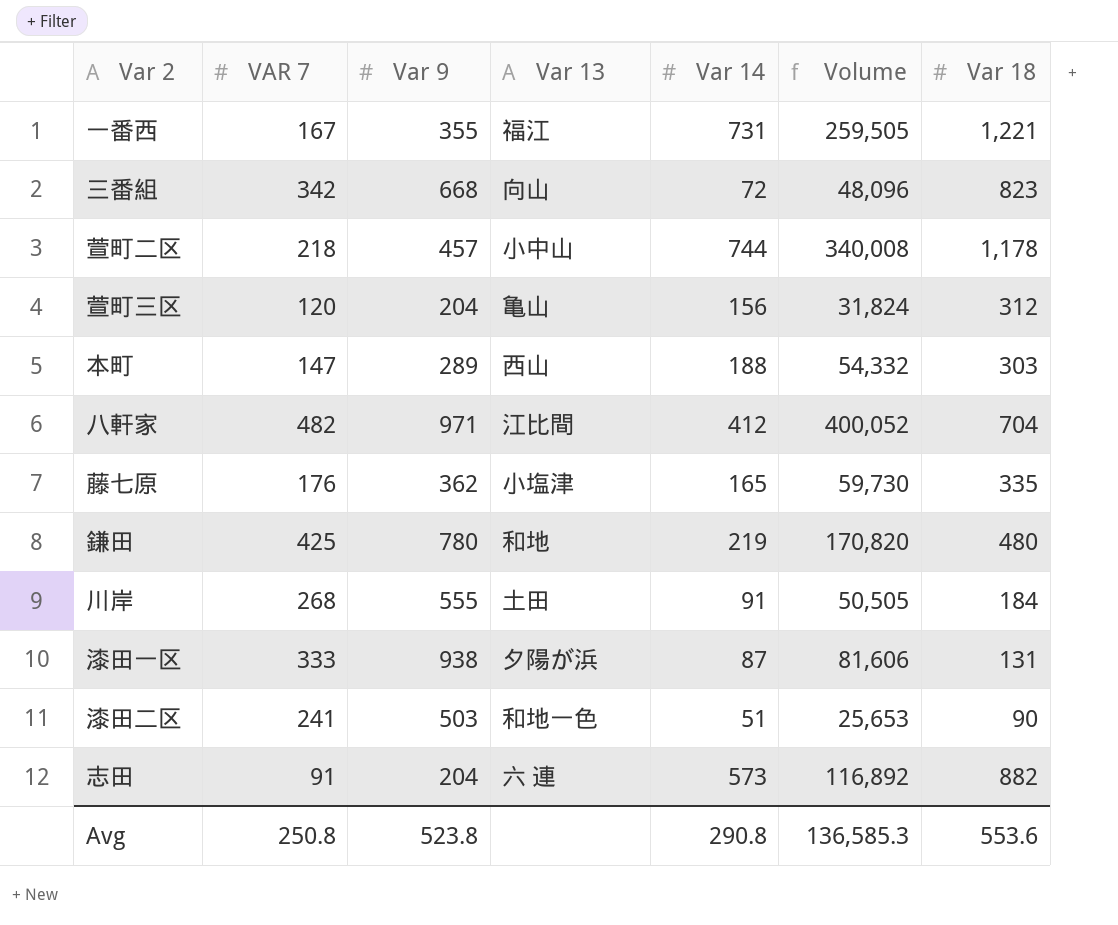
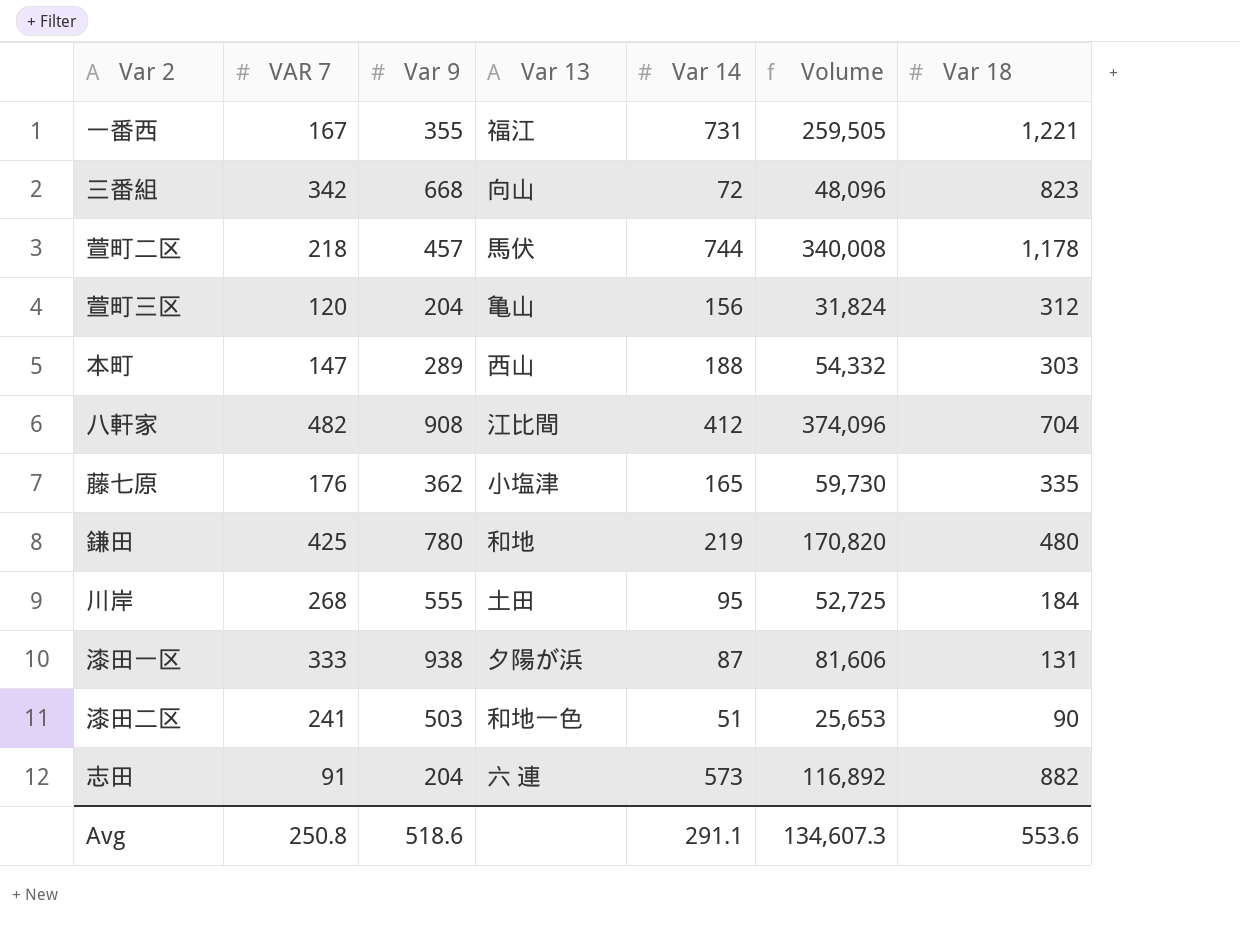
萱町二区 | Var 13: 小中山 -> 馬伏
八軒家 | Var 9: 971 -> 908
八軒家 | Volume: 400,052 -> 374,096
川岸 | Var 14: 91 -> 95
川岸 | Volume: 50,505 -> 52,725
Avg | Var 9: 523.8 -> 518.6
Avg | Var 14: 290.8 -> 291.1
Avg | Volume: 136,585.3 -> 134,607.3

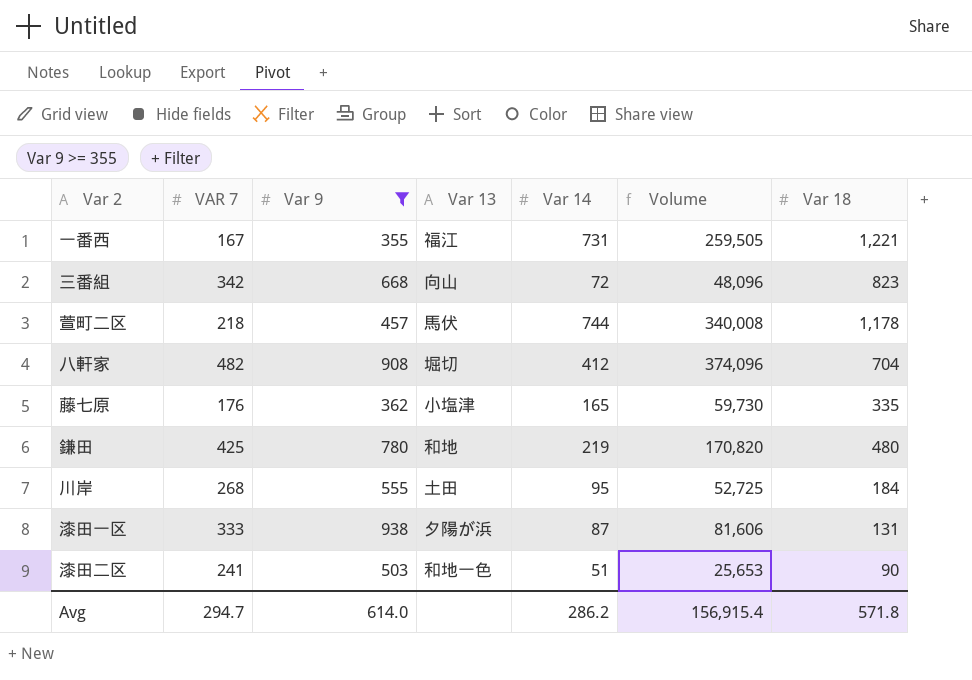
filter: none -> Var 9 >= 355
八軒家 | Var 13: 江比間 -> 堀切
Avg | VAR 7: 250.8 -> 294.7
Avg | Var 9: 518.6 -> 614.0
Avg | Var 14: 291.1 -> 286.2
Avg | Volume: 134,607.3 -> 156,915.4
Avg | Var 18: 553.6 -> 571.8

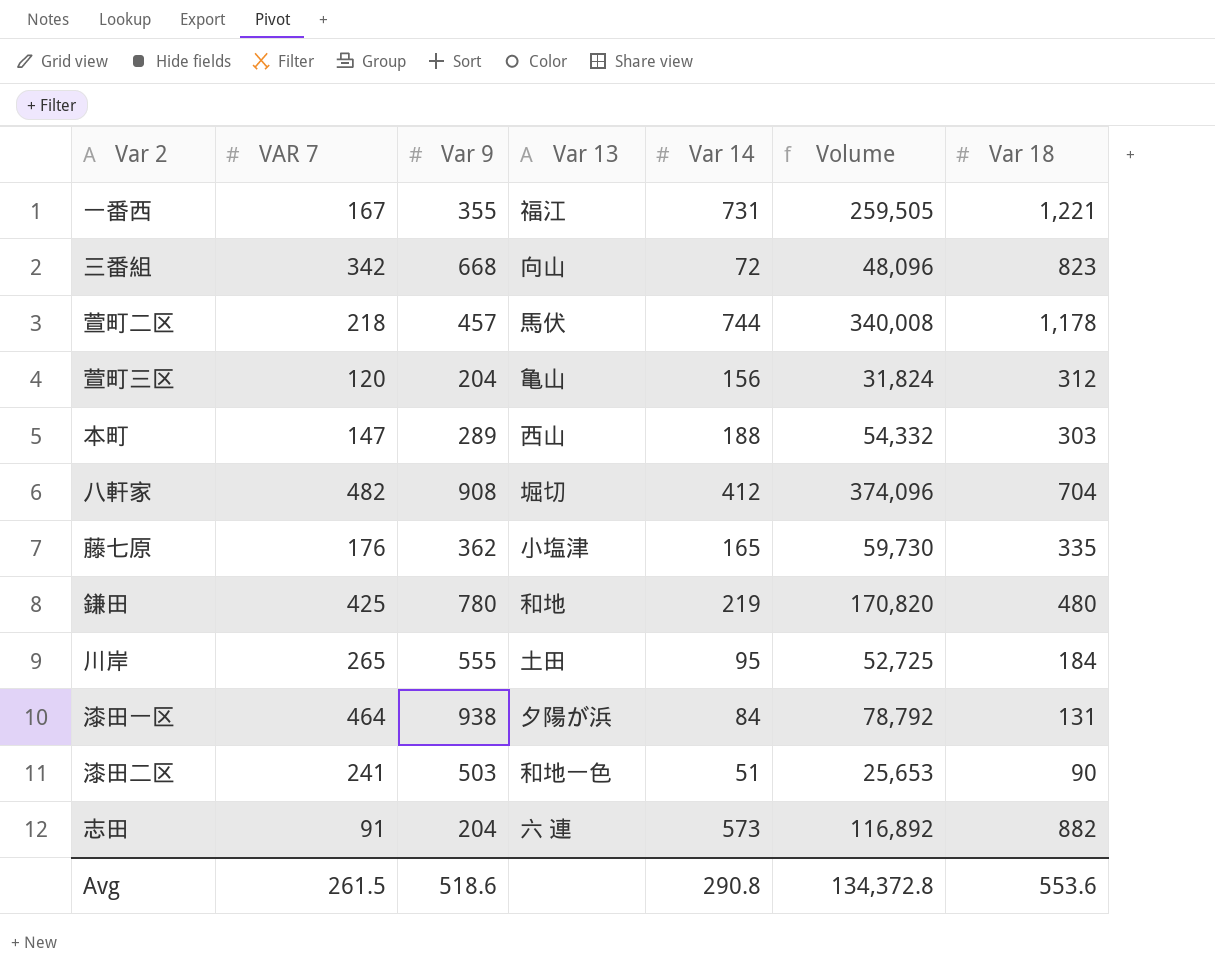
filter: Var 9 >= 355 -> none
川岸 | VAR 7: 268 -> 265
漆田一区 | VAR 7: 333 -> 464
漆田一区 | Var 14: 87 -> 84
漆田一区 | Volume: 81,606 -> 78,792
Avg | VAR 7: 294.7 -> 261.5
Avg | Var 9: 614.0 -> 518.6
Avg | Var 14: 286.2 -> 290.8
Avg | Volume: 156,915.4 -> 134,372.8
Avg | Var 18: 571.8 -> 553.6

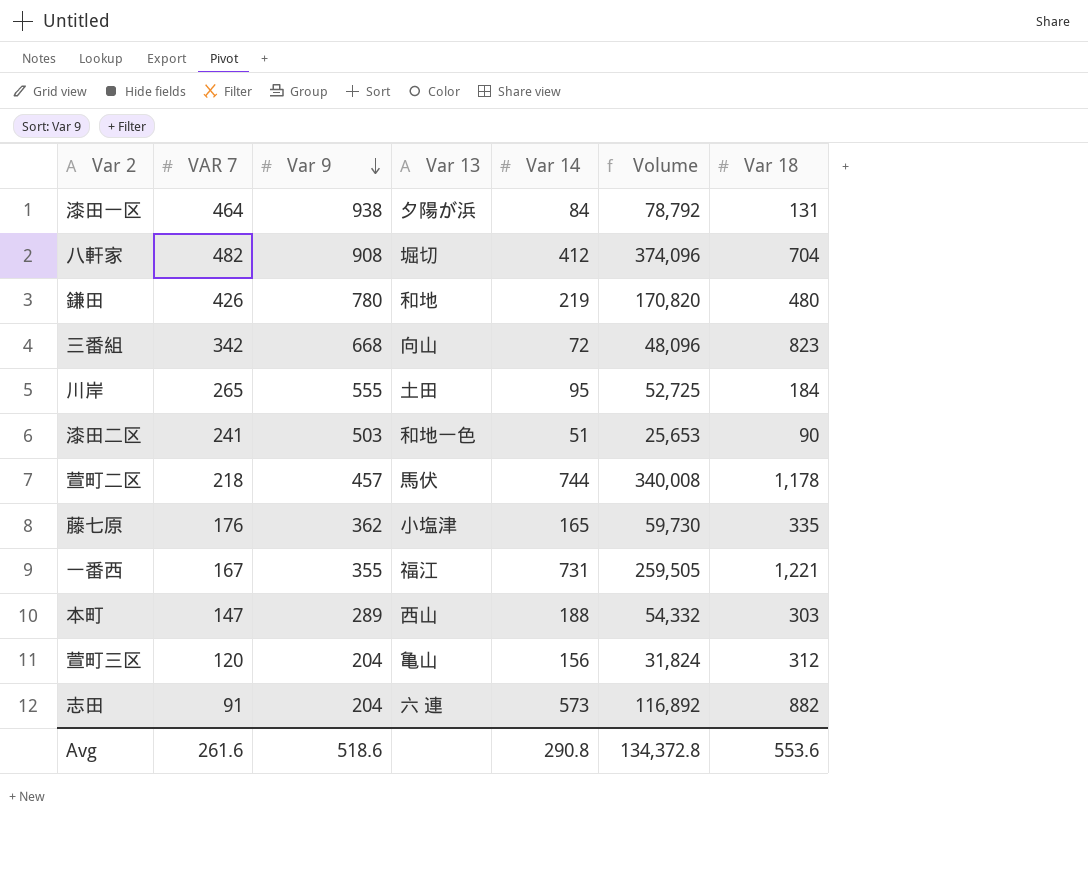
row order: none -> Var 9 descending
鎌田 | VAR 7: 425 -> 426
Avg | VAR 7: 261.5 -> 261.6

